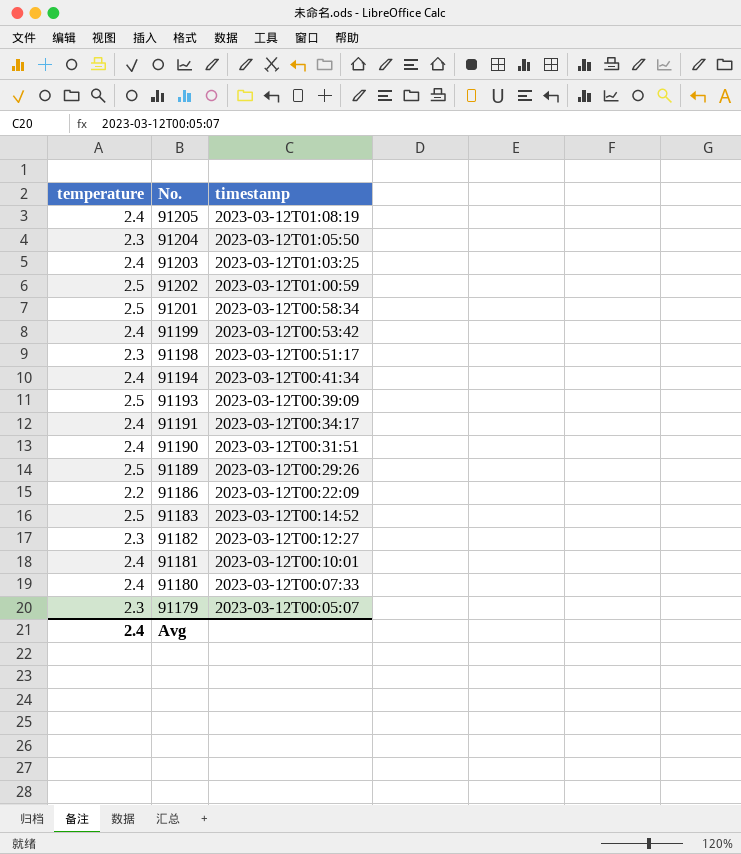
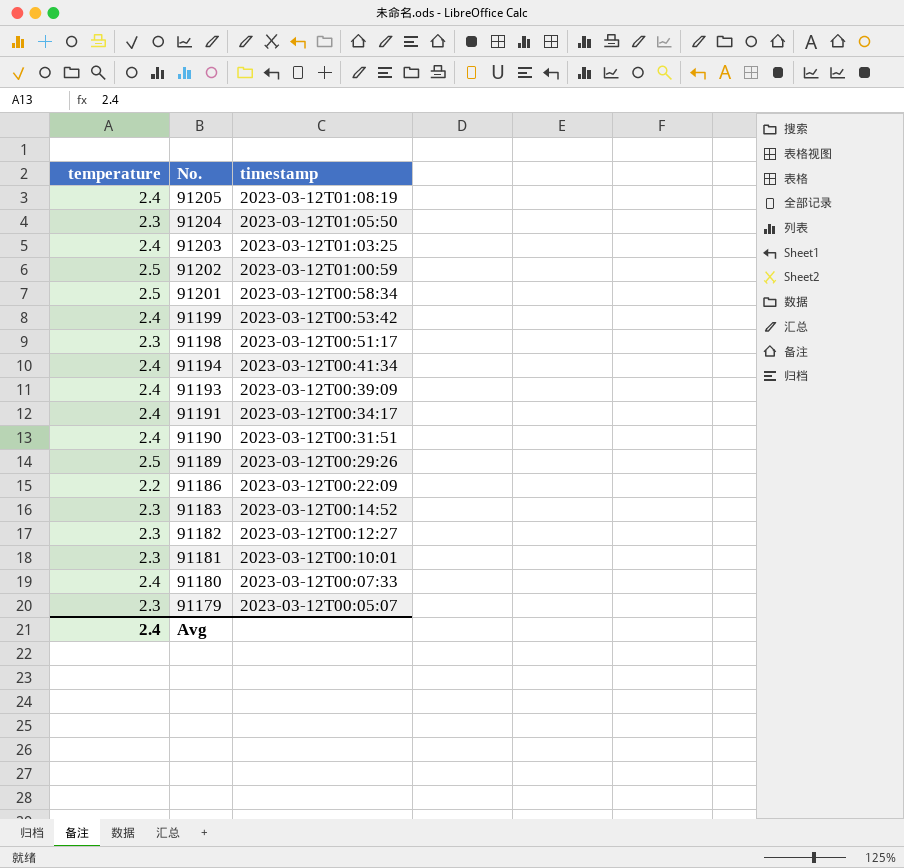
91193 | temperature: 2.5 -> 2.4
91183 | temperature: 2.5 -> 2.3
91181 | temperature: 2.4 -> 2.3

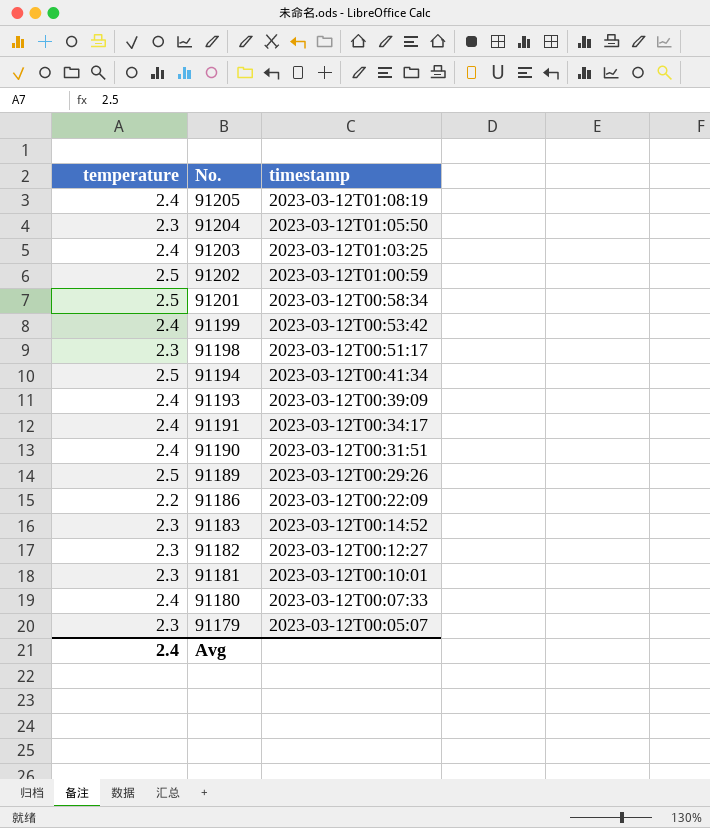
91194 | temperature: 2.4 -> 2.5

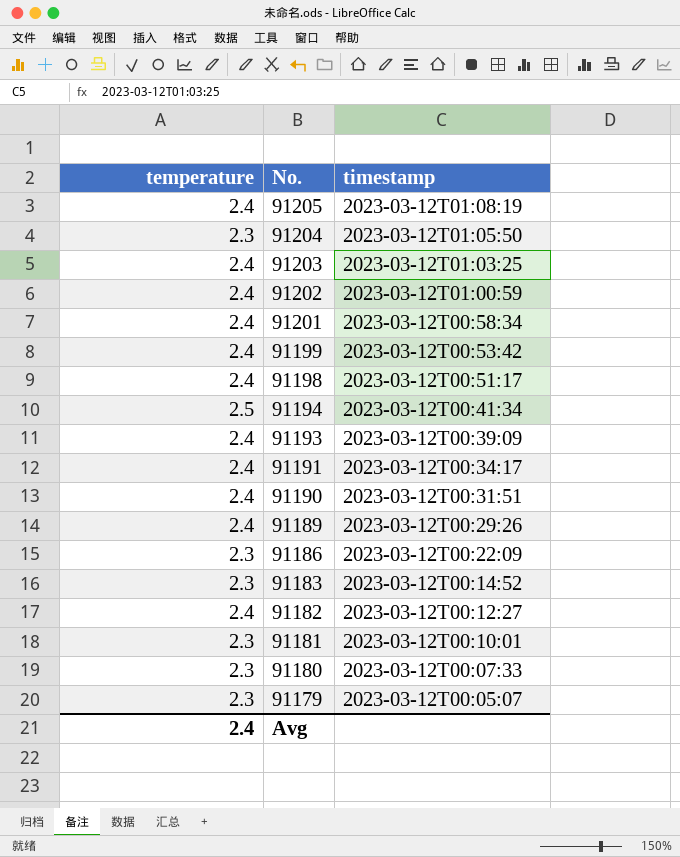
91202 | temperature: 2.5 -> 2.4
91201 | temperature: 2.5 -> 2.4
91198 | temperature: 2.3 -> 2.4
91189 | temperature: 2.5 -> 2.4
91186 | temperature: 2.2 -> 2.3
91182 | temperature: 2.3 -> 2.4
91180 | temperature: 2.4 -> 2.3

